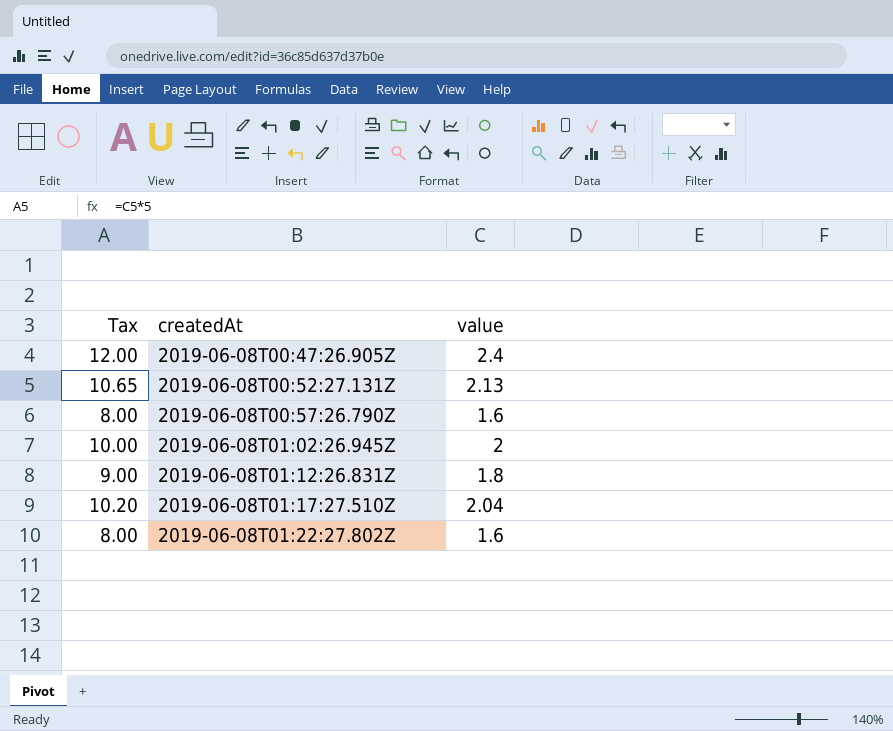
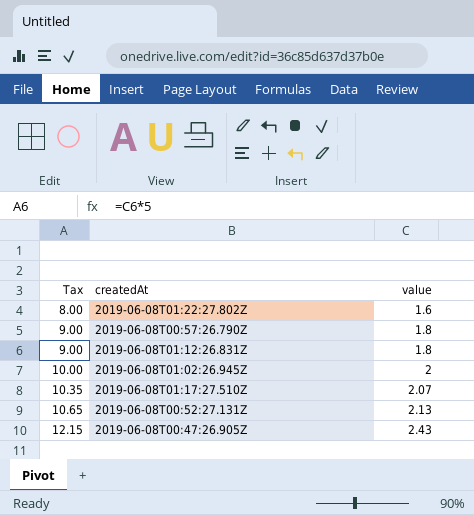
row order: createdAt ascending -> Tax ascending
2019-06-08T00:57:26.790Z | Tax: 8.00 -> 9.00
2019-06-08T00:57:26.790Z | value: 1.6 -> 1.8
2019-06-08T01:17:27.510Z | Tax: 10.20 -> 10.35
2019-06-08T01:17:27.510Z | value: 2.04 -> 2.07
2019-06-08T00:47:26.905Z | Tax: 12.00 -> 12.15
2019-06-08T00:47:26.905Z | value: 2.4 -> 2.43

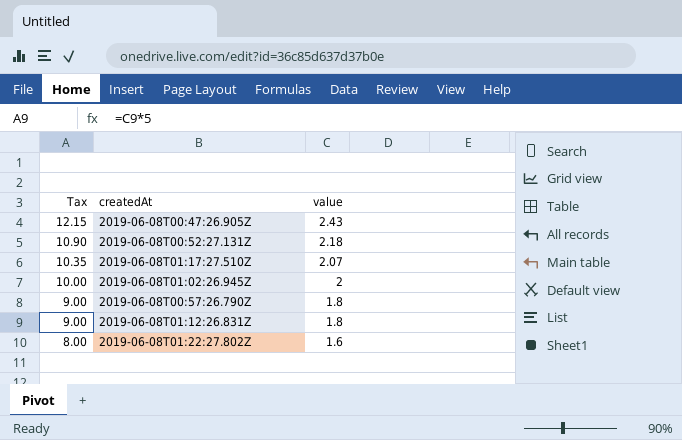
row order: Tax ascending -> Tax descending
2019-06-08T00:52:27.131Z | Tax: 10.65 -> 10.90
2019-06-08T00:52:27.131Z | value: 2.13 -> 2.18

